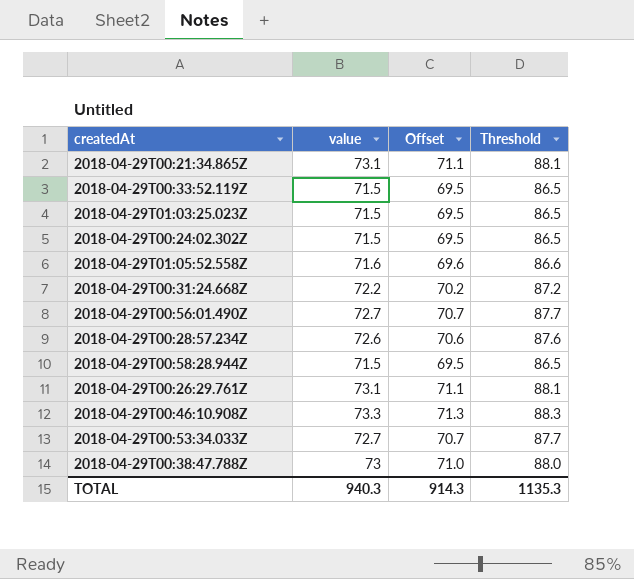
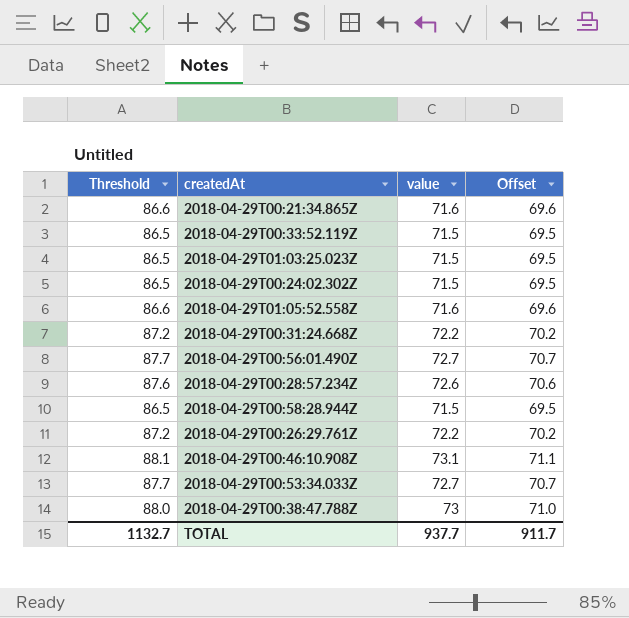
column Threshold | position: 4 -> 1
2018-04-29T00:21:34.865Z | Threshold: 88.1 -> 86.6
2018-04-29T00:21:34.865Z | value: 73.1 -> 71.6
2018-04-29T00:21:34.865Z | Offset: 71.1 -> 69.6
2018-04-29T00:26:29.761Z | Threshold: 88.1 -> 87.2
2018-04-29T00:26:29.761Z | value: 73.1 -> 72.2
2018-04-29T00:26:29.761Z | Offset: 71.1 -> 70.2
2018-04-29T00:46:10.908Z | Threshold: 88.3 -> 88.1
2018-04-29T00:46:10.908Z | value: 73.3 -> 73.1
2018-04-29T00:46:10.908Z | Offset: 71.3 -> 71.1
TOTAL | Threshold: 1135.3 -> 1132.7
TOTAL | value: 940.3 -> 937.7
TOTAL | Offset: 914.3 -> 911.7

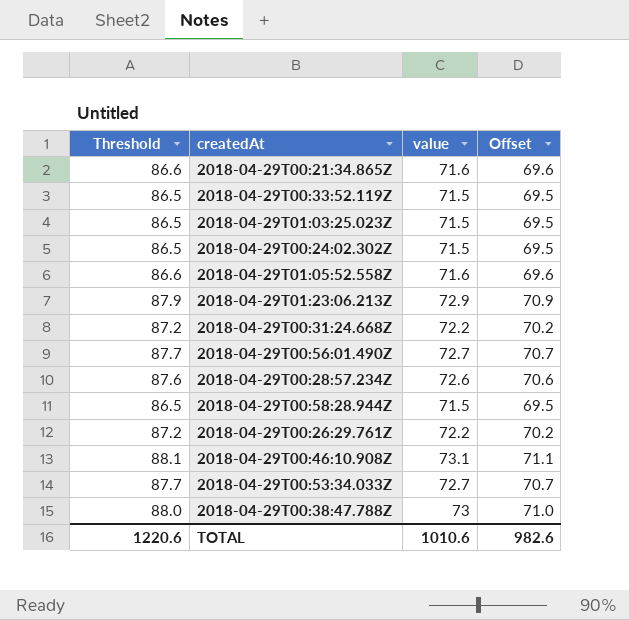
row 2018-04-29T01:23:06.213Z: none -> 87.9 | 72.9 | 70.9
TOTAL | Threshold: 1132.7 -> 1220.6
TOTAL | value: 937.7 -> 1010.6
TOTAL | Offset: 911.7 -> 982.6

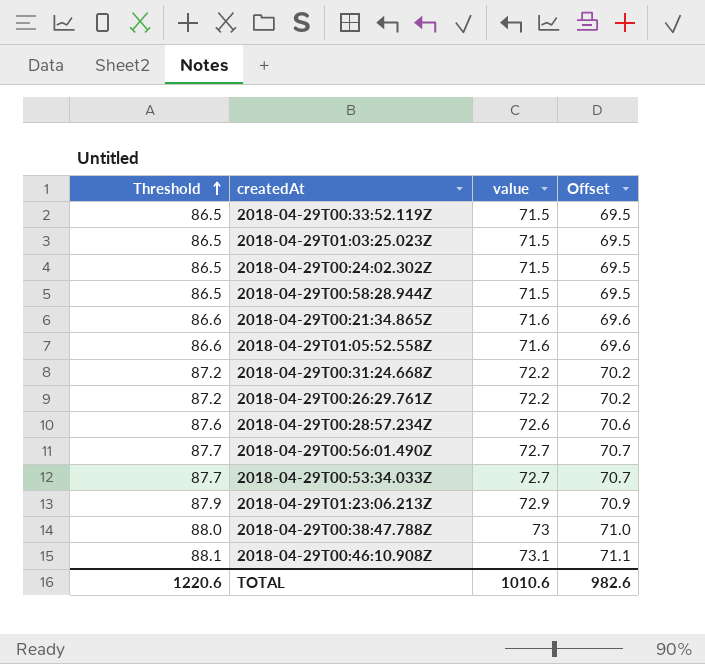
row order: none -> Threshold ascending

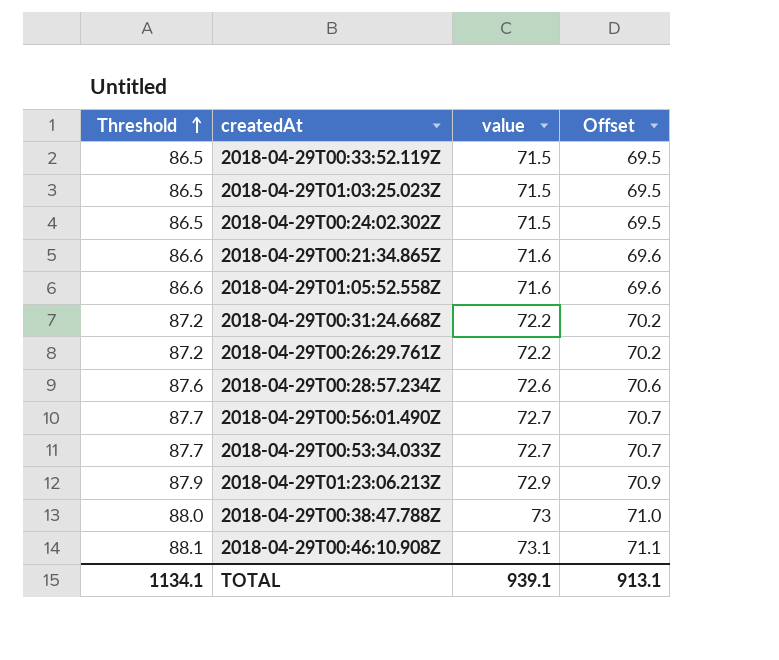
row 2018-04-29T00:58:28.944Z: 86.5 | 71.5 | 69.5 -> none
TOTAL | Threshold: 1220.6 -> 1134.1
TOTAL | value: 1010.6 -> 939.1
TOTAL | Offset: 982.6 -> 913.1

